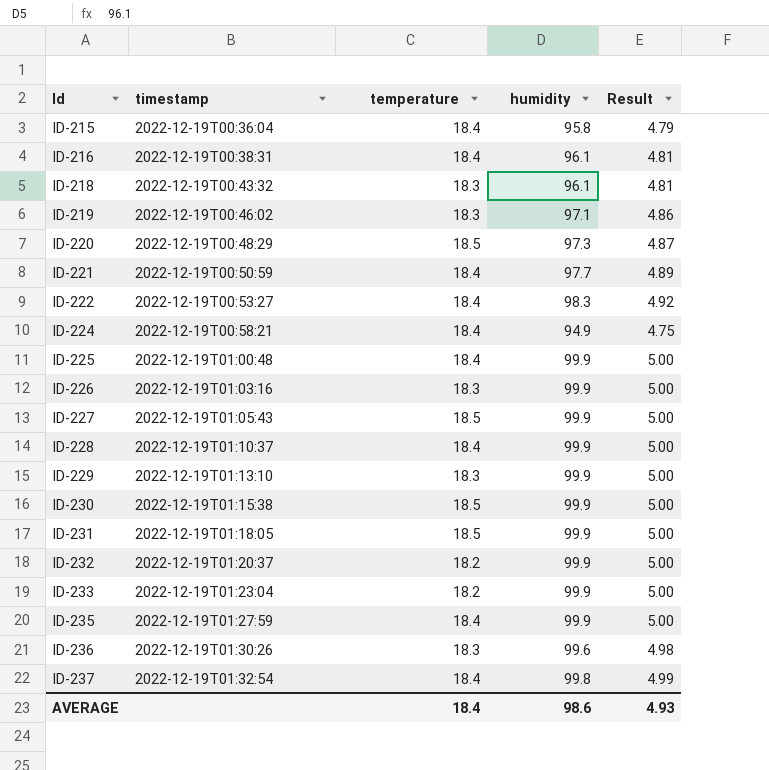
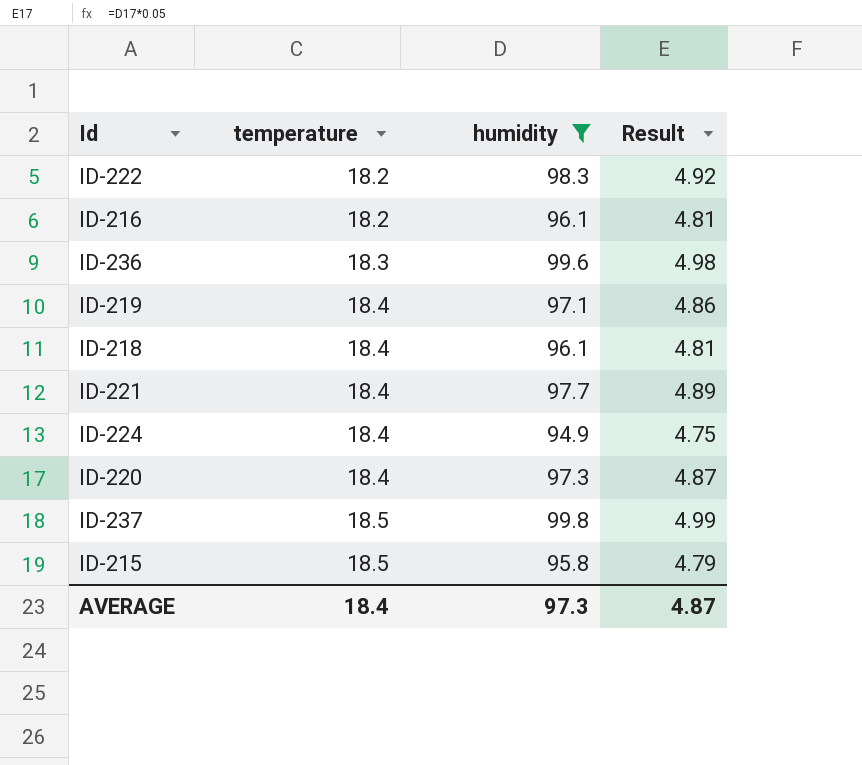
filter: none -> humidity != 99.9
row order: Id ascending -> temperature ascending
column timestamp | position: 2 -> none
ID-222 | temperature: 18.4 -> 18.2
ID-216 | temperature: 18.4 -> 18.2
ID-219 | temperature: 18.3 -> 18.4
ID-218 | temperature: 18.3 -> 18.4
ID-220 | temperature: 18.5 -> 18.4
ID-237 | temperature: 18.4 -> 18.5
ID-215 | temperature: 18.4 -> 18.5
AVERAGE | humidity: 98.6 -> 97.3
AVERAGE | Result: 4.93 -> 4.87

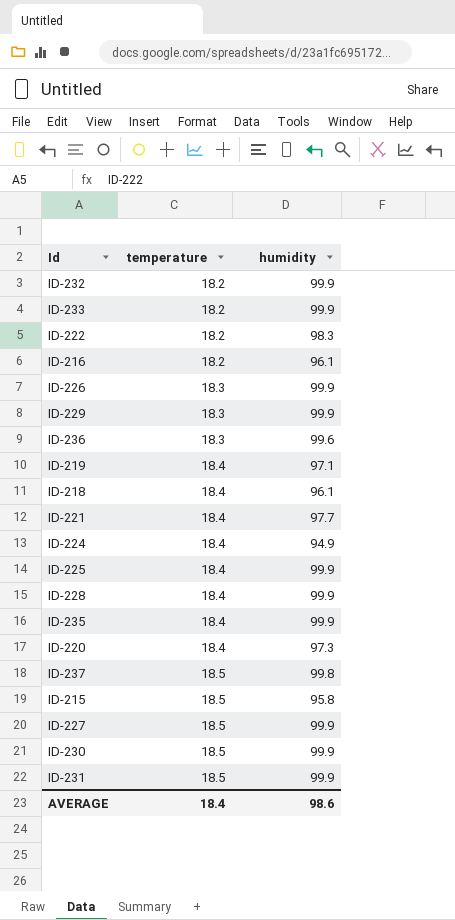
filter: humidity != 99.9 -> none
column Result | formula: [humidity] * 0.05 -> none
AVERAGE | humidity: 97.3 -> 98.6

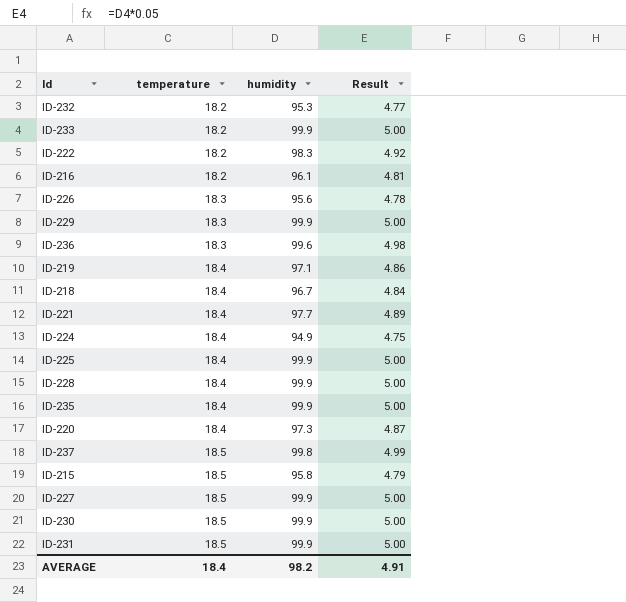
column Result | formula: none -> [humidity] * 0.05
ID-232 | humidity: 99.9 -> 95.3
ID-226 | humidity: 99.9 -> 95.6
ID-218 | humidity: 96.1 -> 96.7
AVERAGE | humidity: 98.6 -> 98.2

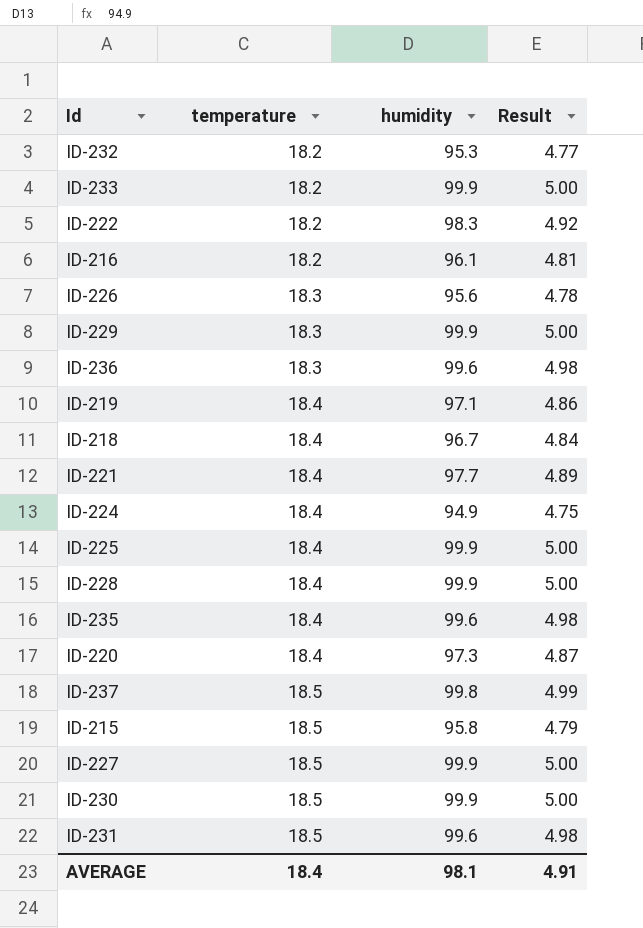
ID-235 | humidity: 99.9 -> 99.6
ID-235 | Result: 5.00 -> 4.98
ID-231 | humidity: 99.9 -> 99.6
ID-231 | Result: 5.00 -> 4.98
AVERAGE | humidity: 98.2 -> 98.1

